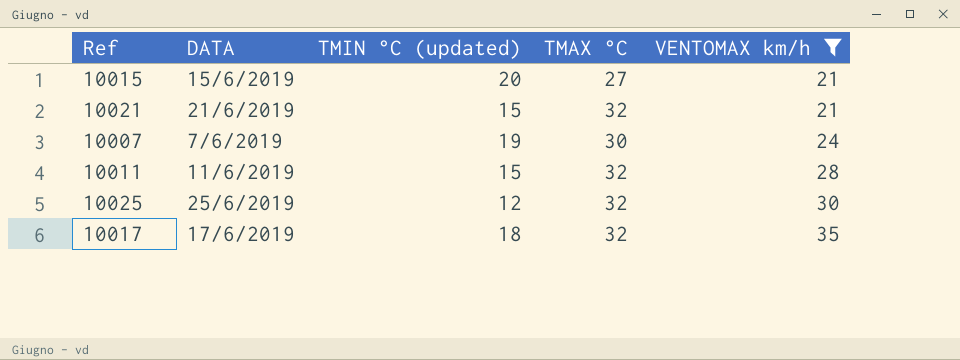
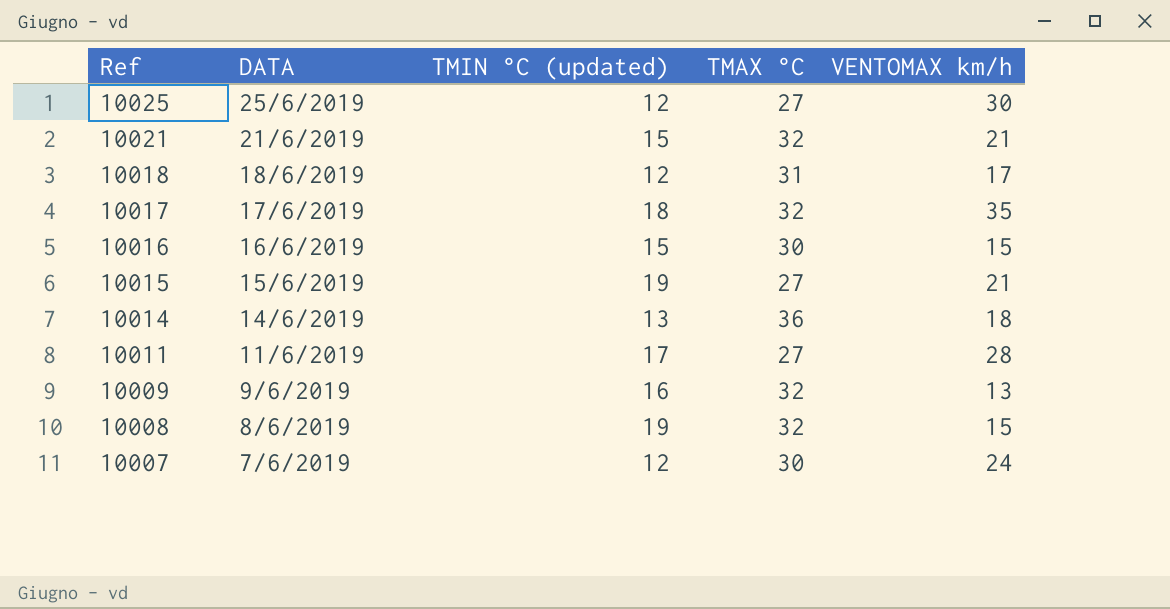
filter: VENTOMAX km/h >= 21 -> none
row order: VENTOMAX km/h ascending -> Ref descending
10025 | TMAX °C: 32 -> 27
10015 | TMIN °C (updated): 20 -> 19
10011 | TMIN °C (updated): 15 -> 17
10011 | TMAX °C: 32 -> 27
10007 | TMIN °C (updated): 19 -> 12

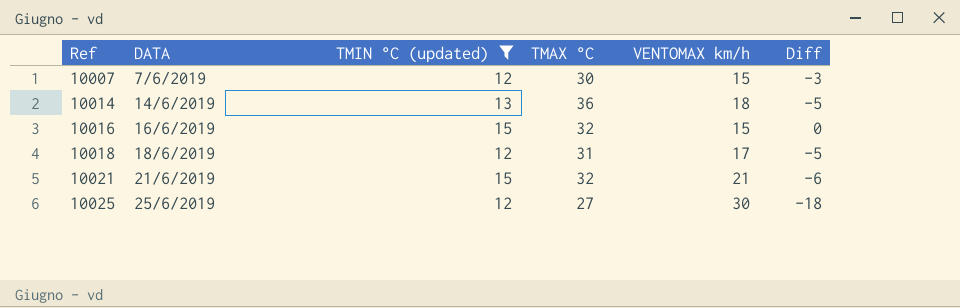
filter: none -> TMIN °C (updated) <= 15
row order: Ref descending -> Ref ascending
column Diff | formula: none -> [TMIN °C (updated)] - [VENTOMAX km/h]
10007 | VENTOMAX km/h: 24 -> 15
10016 | TMAX °C: 30 -> 32

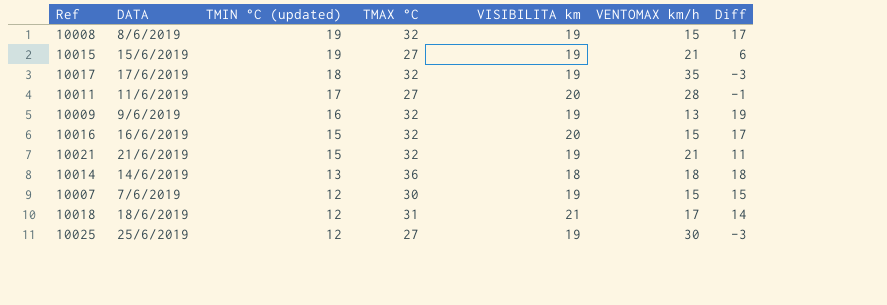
filter: TMIN °C (updated) <= 15 -> none
row order: Ref ascending -> TMIN °C (updated) descending
column VISIBILITA km | position: none -> 5
column Diff | formula: [TMIN °C (updated)] - [VENTOMAX km/h] -> [TMAX °C] - [VENTOMAX km/h]

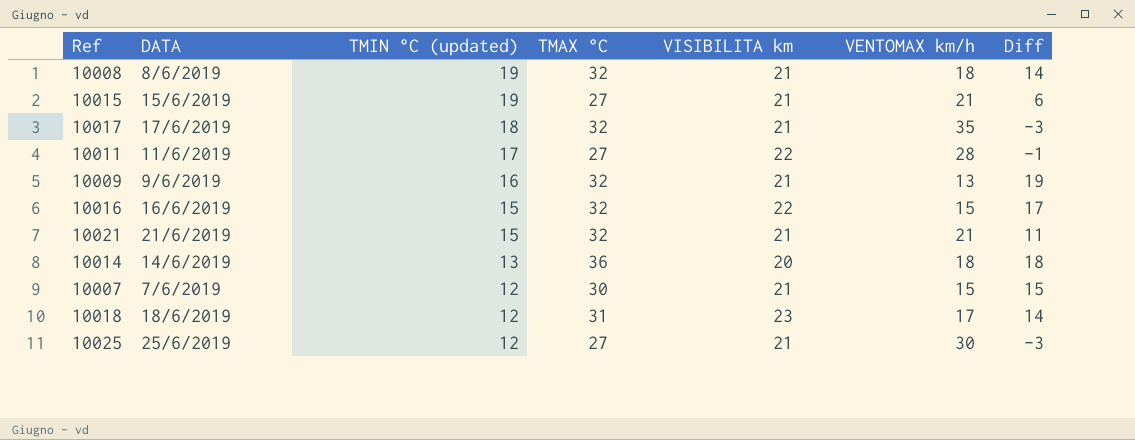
10008 | VISIBILITA km: 19 -> 21
10008 | VENTOMAX km/h: 15 -> 18
10008 | Diff: 17 -> 14
10015 | VISIBILITA km: 19 -> 21
10017 | VISIBILITA km: 19 -> 21
10011 | VISIBILITA km: 20 -> 22
10009 | VISIBILITA km: 19 -> 21
10016 | VISIBILITA km: 20 -> 22
10021 | VISIBILITA km: 19 -> 21
10014 | VISIBILITA km: 18 -> 20
10007 | VISIBILITA km: 19 -> 21
10018 | VISIBILITA km: 21 -> 23
10025 | VISIBILITA km: 19 -> 21

